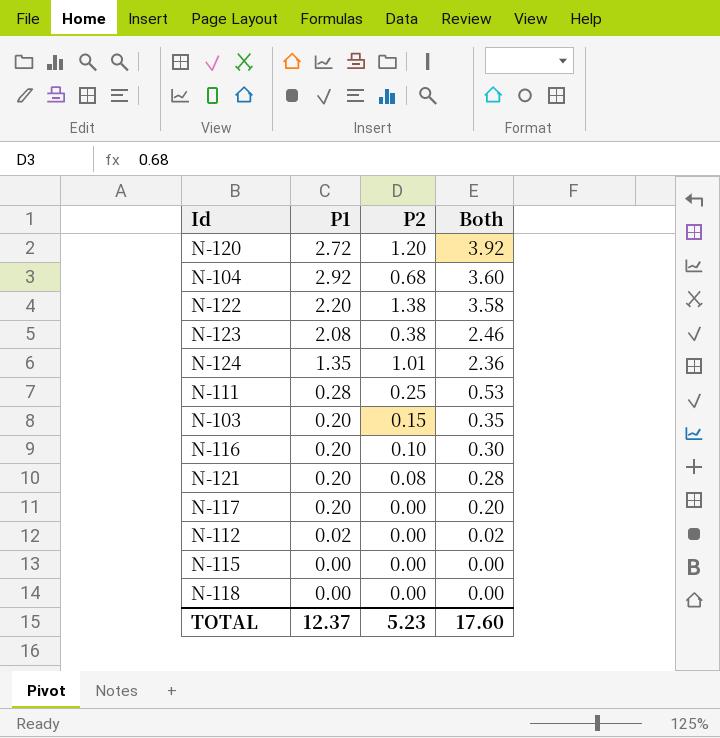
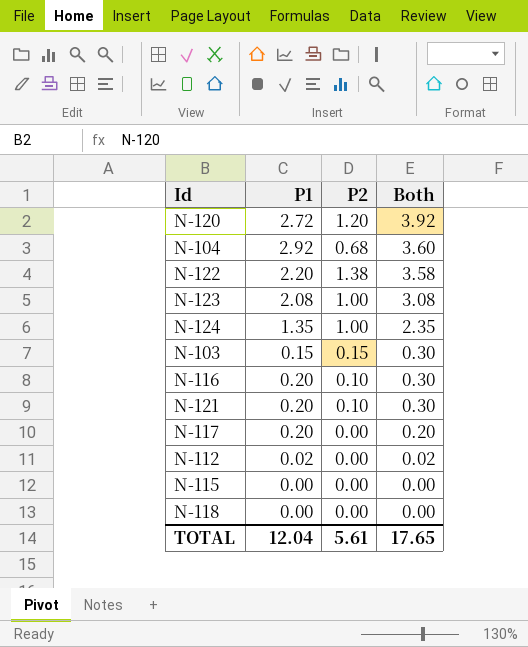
row N-111: 0.28 | 0.25 | 0.53 -> none
N-123 | P2: 0.38 -> 1.00
N-123 | Both: 2.46 -> 3.08
N-124 | P2: 1.01 -> 1.00
N-124 | Both: 2.36 -> 2.35
N-103 | P1: 0.20 -> 0.15
N-103 | Both: 0.35 -> 0.30
N-121 | P2: 0.08 -> 0.10
N-121 | Both: 0.28 -> 0.30
TOTAL | P1: 12.37 -> 12.04
TOTAL | P2: 5.23 -> 5.61
TOTAL | Both: 17.60 -> 17.65

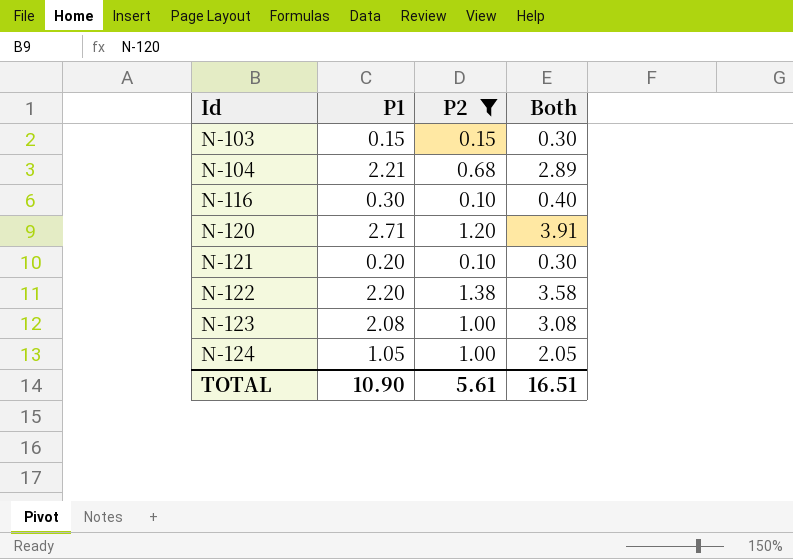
filter: none -> P2 != 0.00
row order: Both descending -> Id ascending
N-104 | P1: 2.92 -> 2.21
N-104 | Both: 3.60 -> 2.89
N-116 | P1: 0.20 -> 0.30
N-116 | Both: 0.30 -> 0.40
N-120 | P1: 2.72 -> 2.71
N-120 | Both: 3.92 -> 3.91
N-124 | P1: 1.35 -> 1.05
N-124 | Both: 2.35 -> 2.05
TOTAL | P1: 12.04 -> 10.90
TOTAL | Both: 17.65 -> 16.51

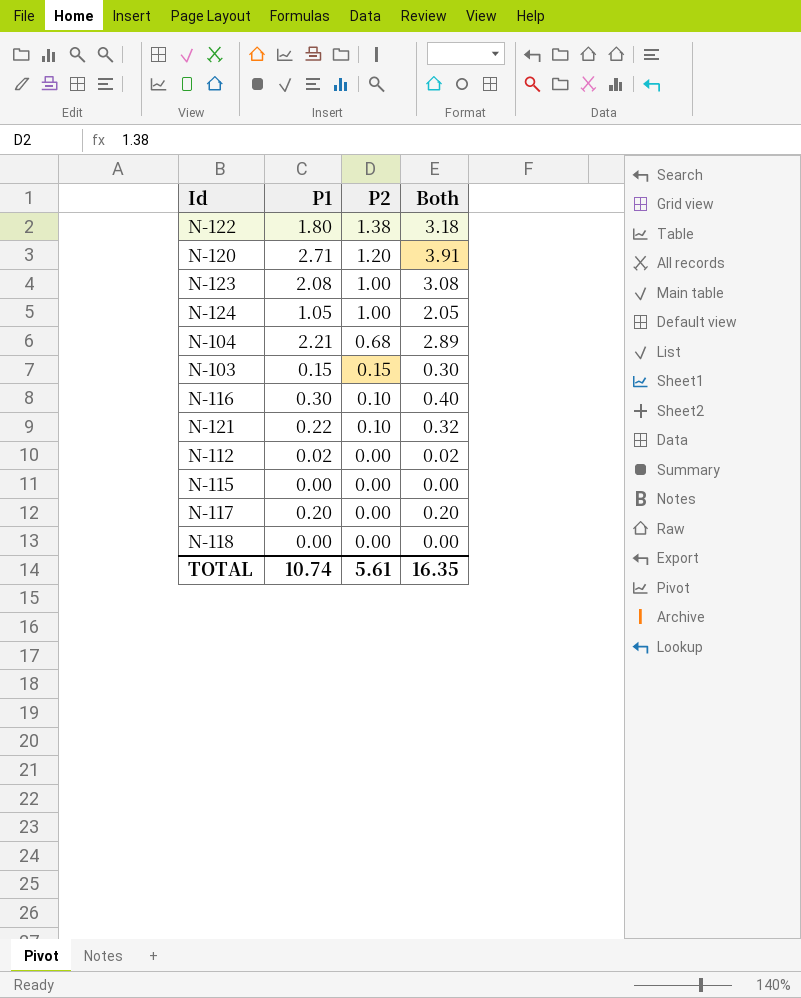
filter: P2 != 0.00 -> none
row order: Id ascending -> P2 descending
N-122 | P1: 2.20 -> 1.80
N-122 | Both: 3.58 -> 3.18
N-121 | P1: 0.20 -> 0.22
N-121 | Both: 0.30 -> 0.32
TOTAL | P1: 10.90 -> 10.74
TOTAL | Both: 16.51 -> 16.35

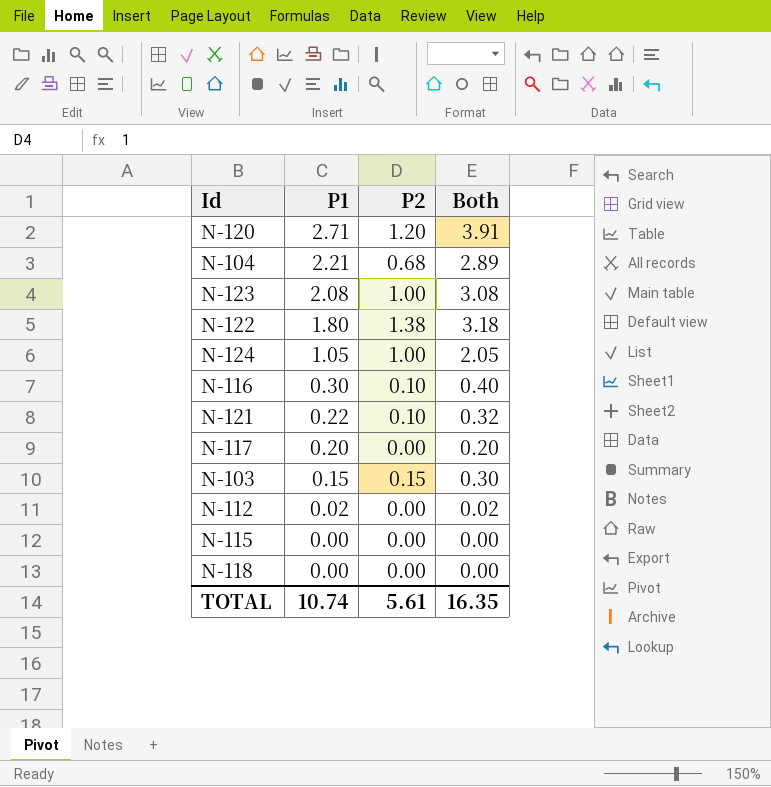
row order: P2 descending -> P1 descending

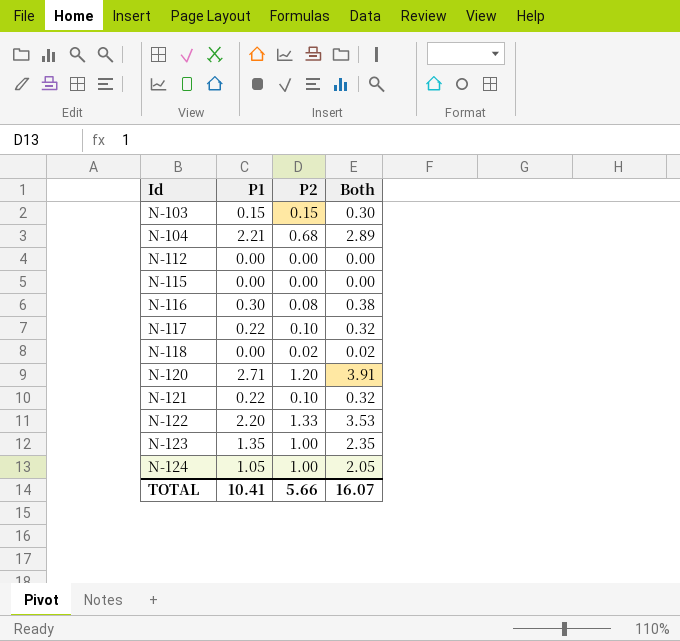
row order: P1 descending -> Id ascending
N-112 | P1: 0.02 -> 0.00
N-112 | Both: 0.02 -> 0.00
N-116 | P2: 0.10 -> 0.08
N-116 | Both: 0.40 -> 0.38
N-117 | P1: 0.20 -> 0.22
N-117 | P2: 0.00 -> 0.10
N-117 | Both: 0.20 -> 0.32
N-118 | P2: 0.00 -> 0.02
N-118 | Both: 0.00 -> 0.02
N-122 | P1: 1.80 -> 2.20
N-122 | P2: 1.38 -> 1.33
N-122 | Both: 3.18 -> 3.53
N-123 | P1: 2.08 -> 1.35
N-123 | Both: 3.08 -> 2.35
TOTAL | P1: 10.74 -> 10.41
TOTAL | P2: 5.61 -> 5.66
TOTAL | Both: 16.35 -> 16.07

